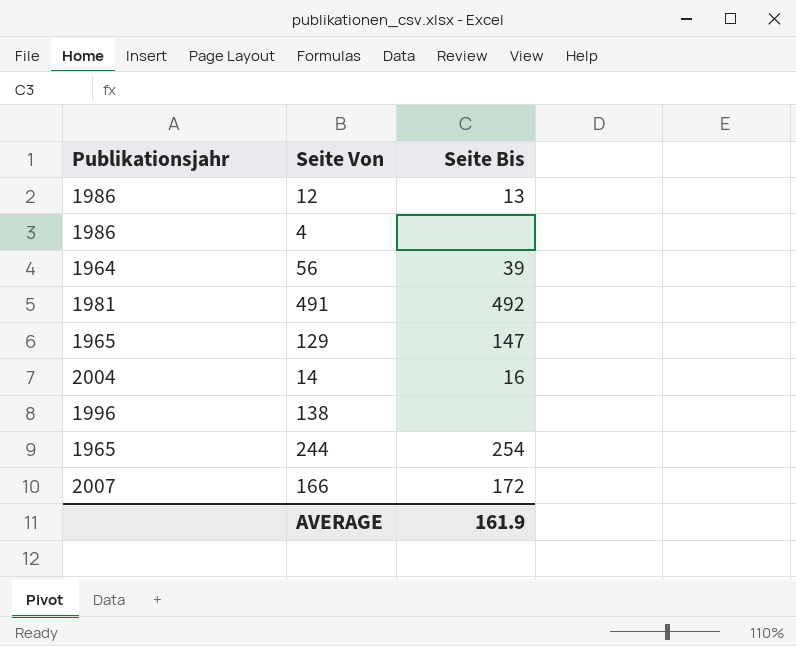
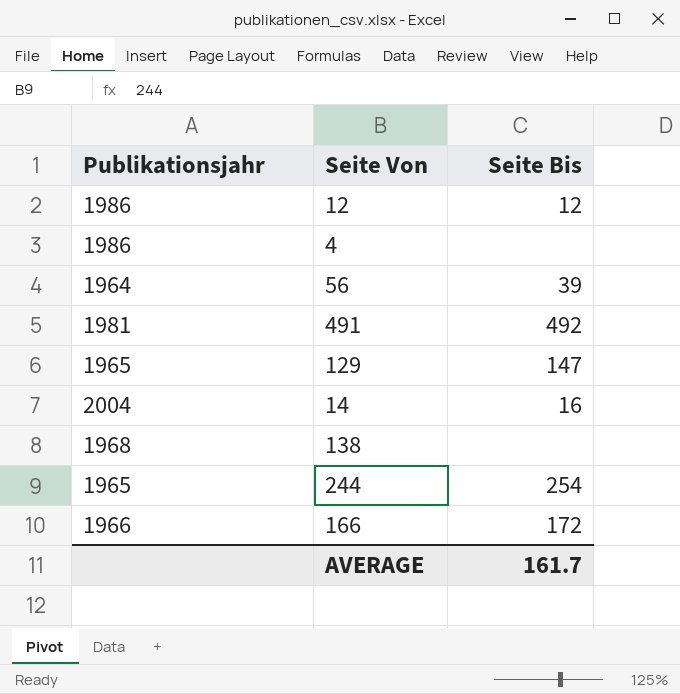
12 | Seite Bis: 13 -> 12
138 | Publikationsjahr: 1996 -> 1968
166 | Publikationsjahr: 2007 -> 1966
AVERAGE | Seite Bis: 161.9 -> 161.7

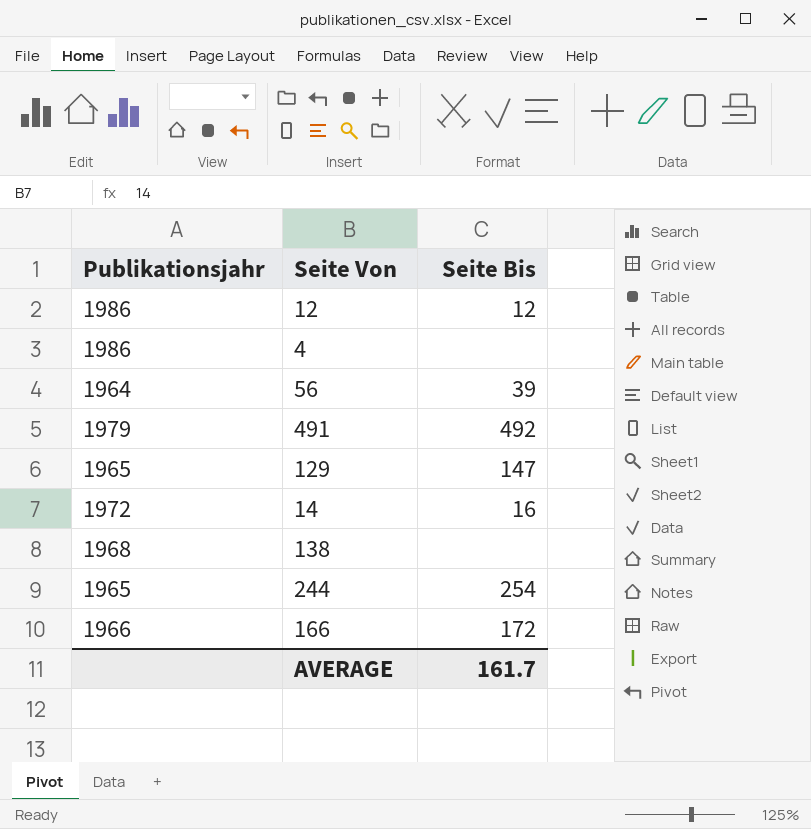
491 | Publikationsjahr: 1981 -> 1979
14 | Publikationsjahr: 2004 -> 1972

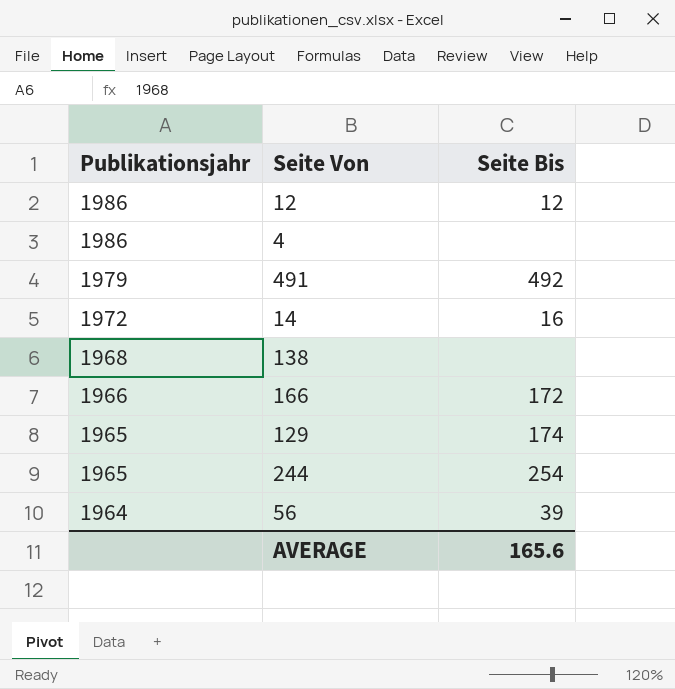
row order: none -> Publikationsjahr descending
129 | Seite Bis: 147 -> 174
AVERAGE | Seite Bis: 161.7 -> 165.6

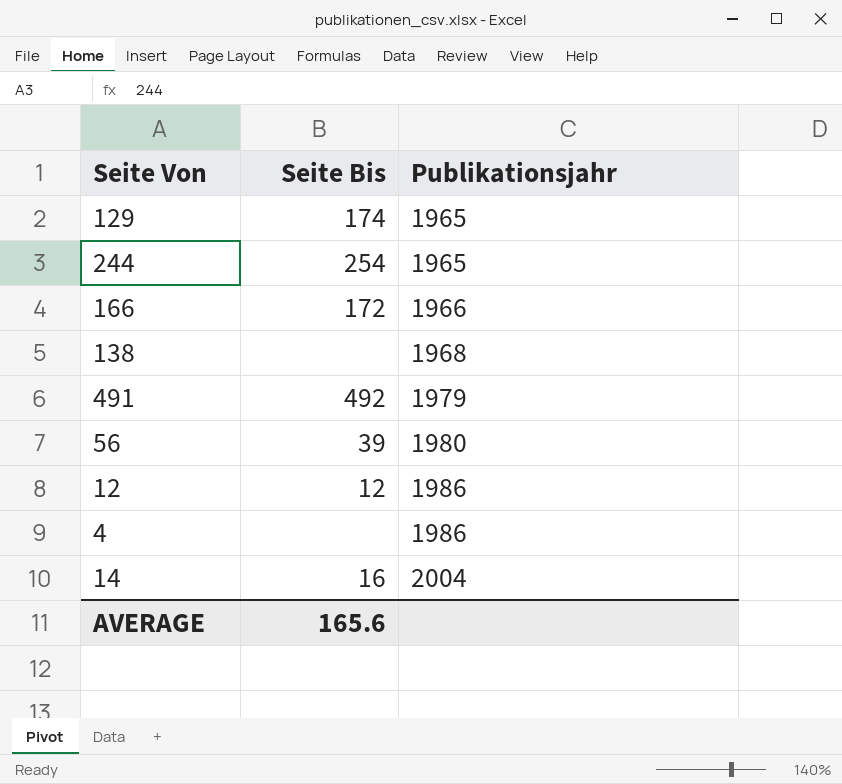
row order: Publikationsjahr descending -> Publikationsjahr ascending
column Publikationsjahr | position: 1 -> 3
56 | Publikationsjahr: 1964 -> 1980
14 | Publikationsjahr: 1972 -> 2004

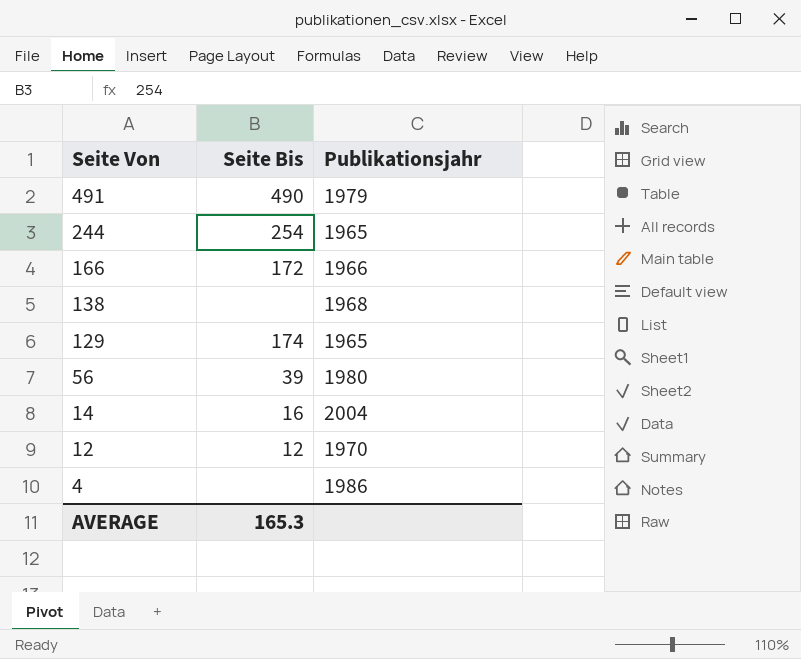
row order: Publikationsjahr ascending -> Seite Von descending
491 | Seite Bis: 492 -> 490
12 | Publikationsjahr: 1986 -> 1970
AVERAGE | Seite Bis: 165.6 -> 165.3

